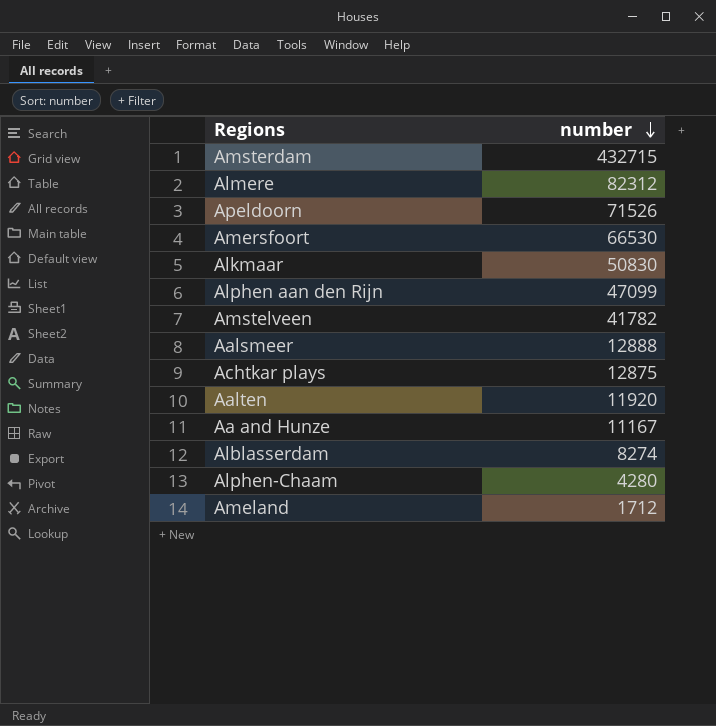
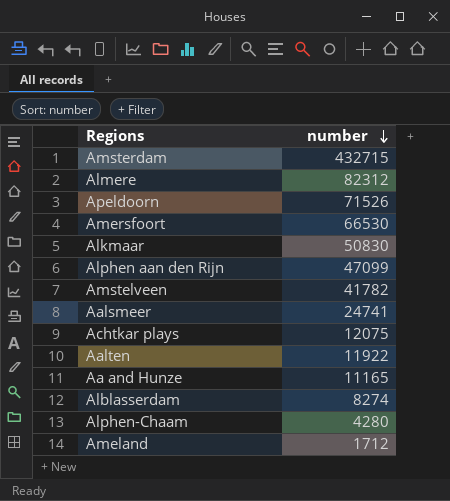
Aalsmeer | number: 12888 -> 24741
Achtkar plays | number: 12875 -> 12075
Aalten | number: 11920 -> 11922
Aa and Hunze | number: 11167 -> 11165

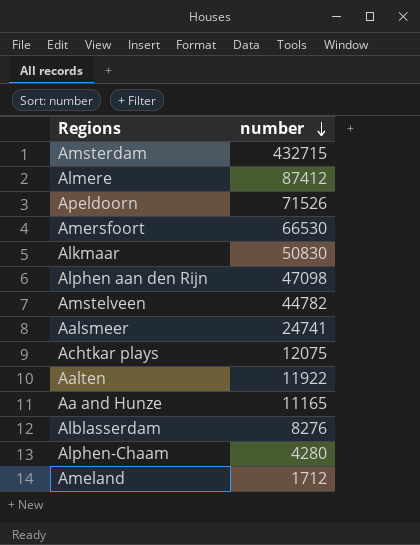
Almere | number: 82312 -> 87412
Alphen aan den Rijn | number: 47099 -> 47098
Amstelveen | number: 41782 -> 44782
Alblasserdam | number: 8274 -> 8276

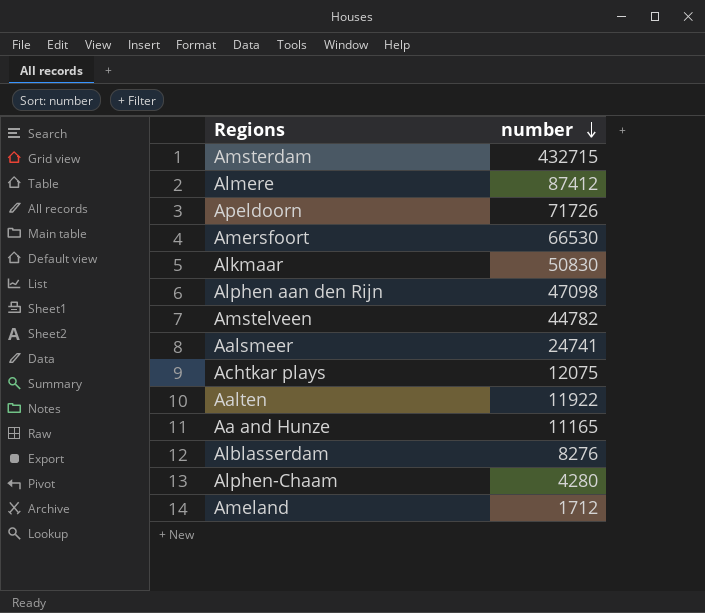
Apeldoorn | number: 71526 -> 71726

